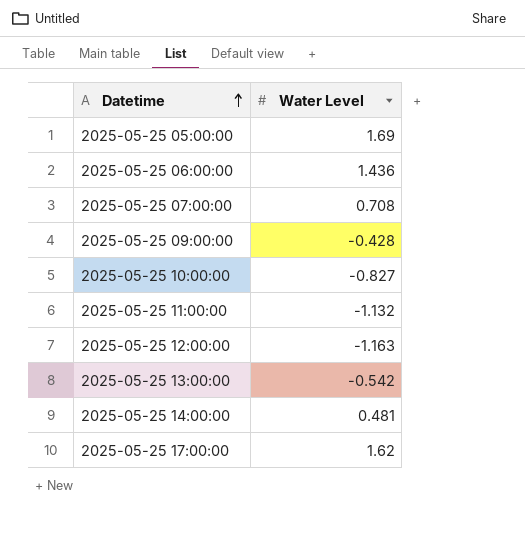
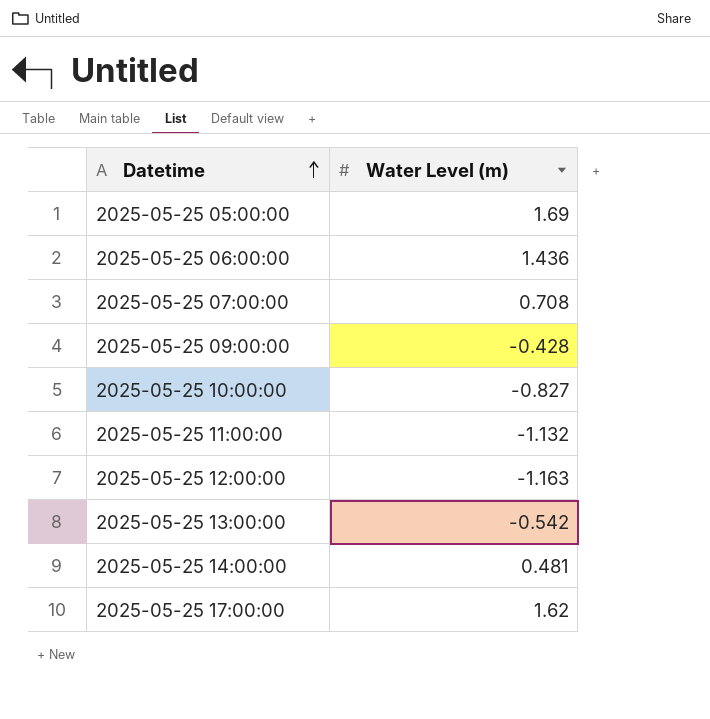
column name: Water Level -> Water Level (m)

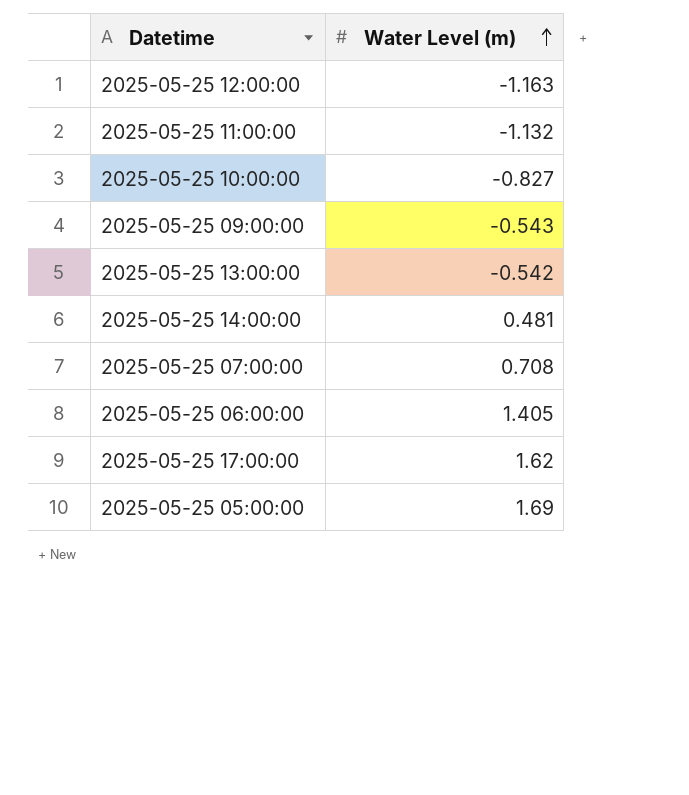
row order: Datetime ascending -> Water Level (m) ascending
2025-05-25 09:00:00 | Water Level (m): -0.428 -> -0.543
2025-05-25 06:00:00 | Water Level (m): 1.436 -> 1.405

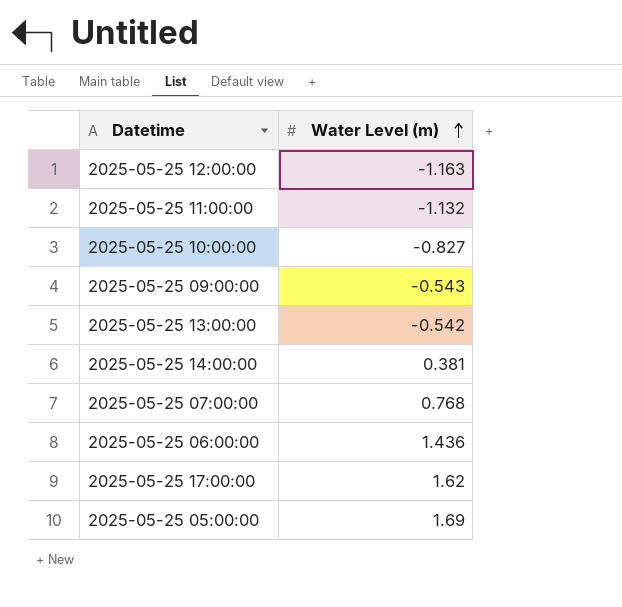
2025-05-25 14:00:00 | Water Level (m): 0.481 -> 0.381
2025-05-25 07:00:00 | Water Level (m): 0.708 -> 0.768
2025-05-25 06:00:00 | Water Level (m): 1.405 -> 1.436

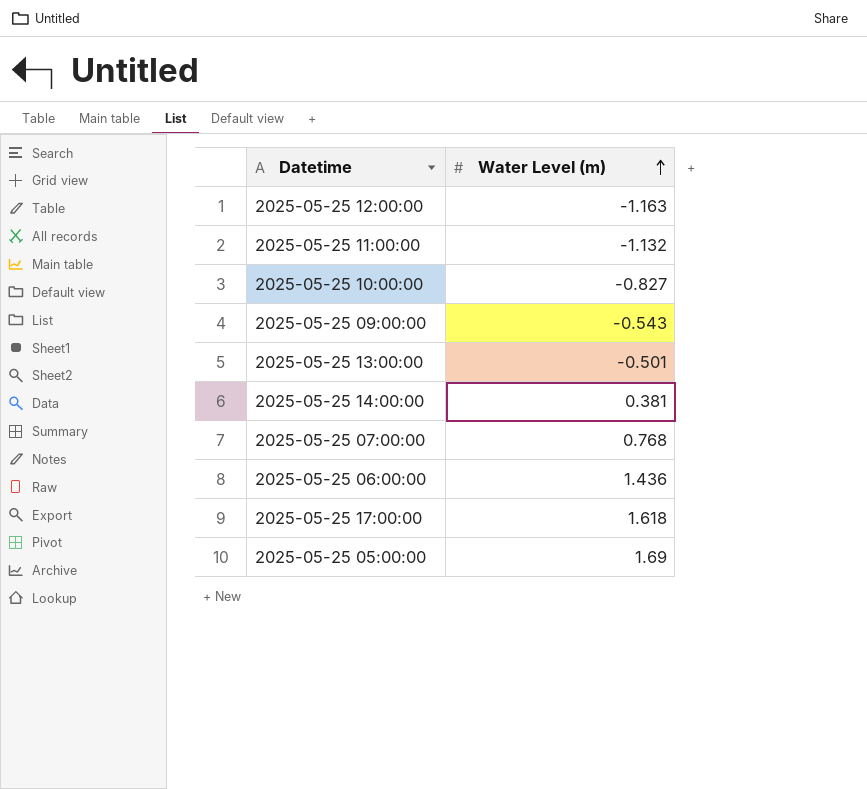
2025-05-25 13:00:00 | Water Level (m): -0.542 -> -0.501
2025-05-25 17:00:00 | Water Level (m): 1.62 -> 1.618

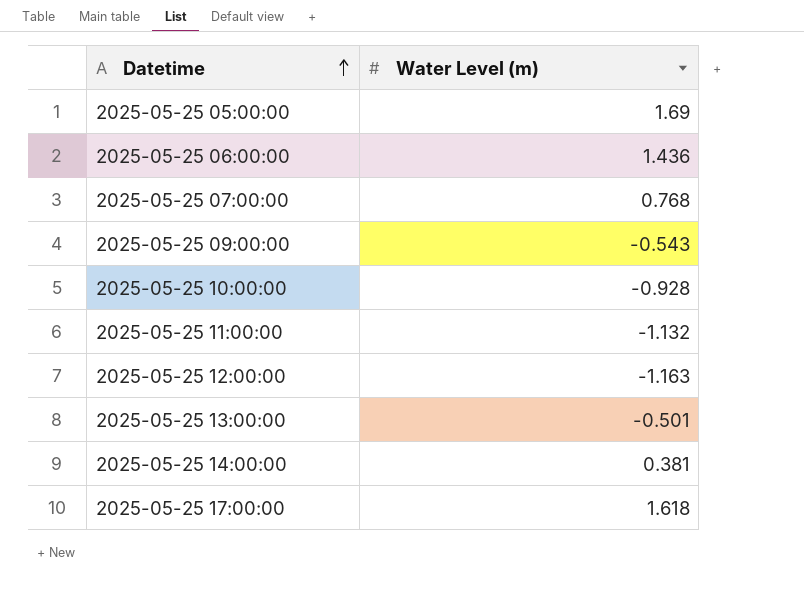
row order: Water Level (m) ascending -> Datetime ascending
2025-05-25 10:00:00 | Water Level (m): -0.827 -> -0.928

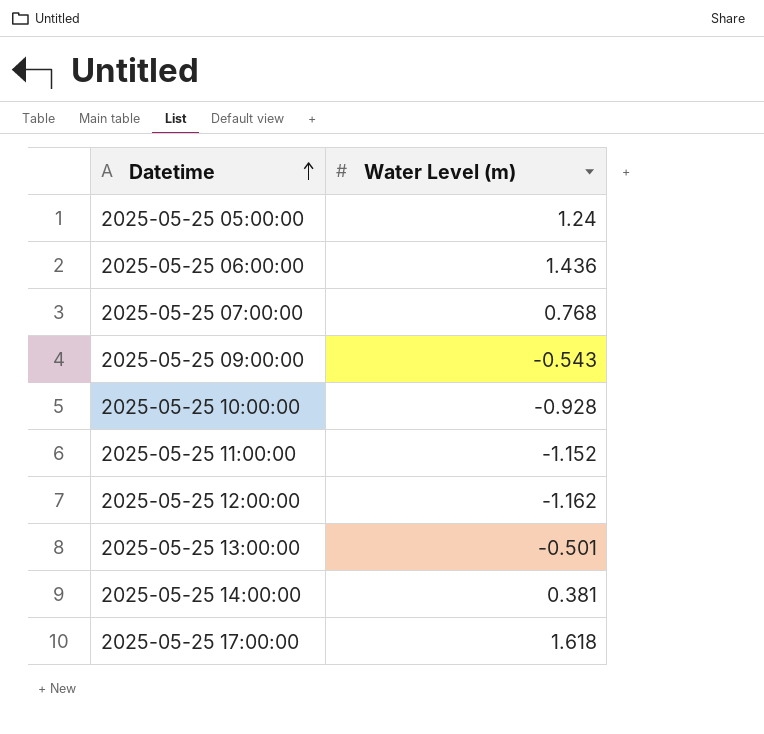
2025-05-25 05:00:00 | Water Level (m): 1.69 -> 1.24
2025-05-25 11:00:00 | Water Level (m): -1.132 -> -1.152
2025-05-25 12:00:00 | Water Level (m): -1.163 -> -1.162

